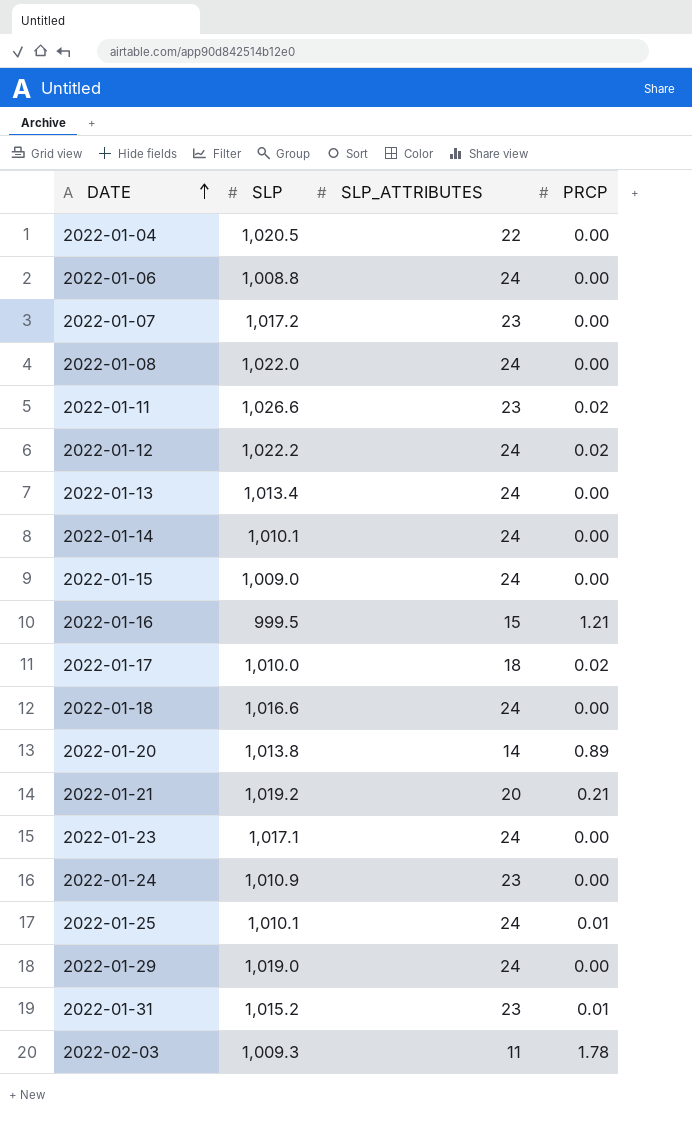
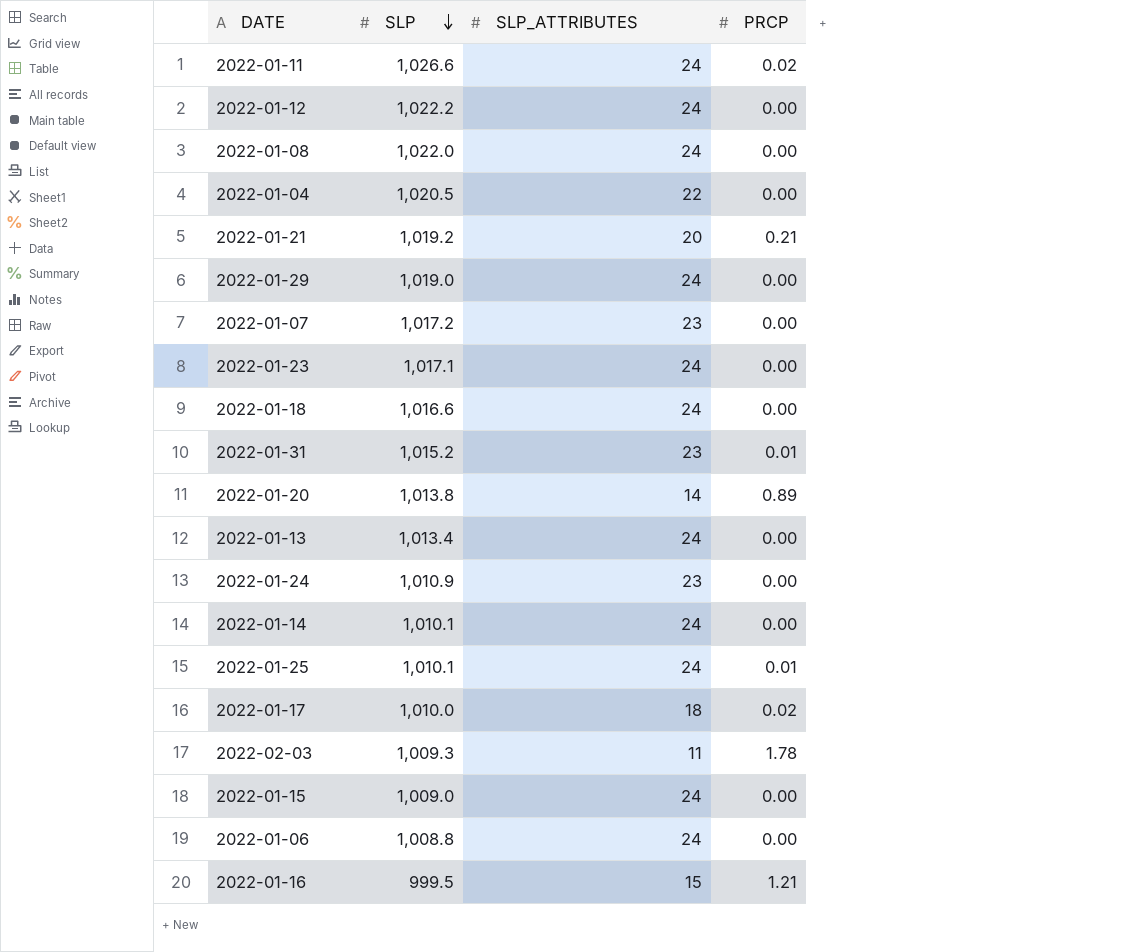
row order: DATE ascending -> SLP descending
2022-01-11 | SLP_ATTRIBUTES: 23 -> 24
2022-01-12 | PRCP: 0.02 -> 0.00

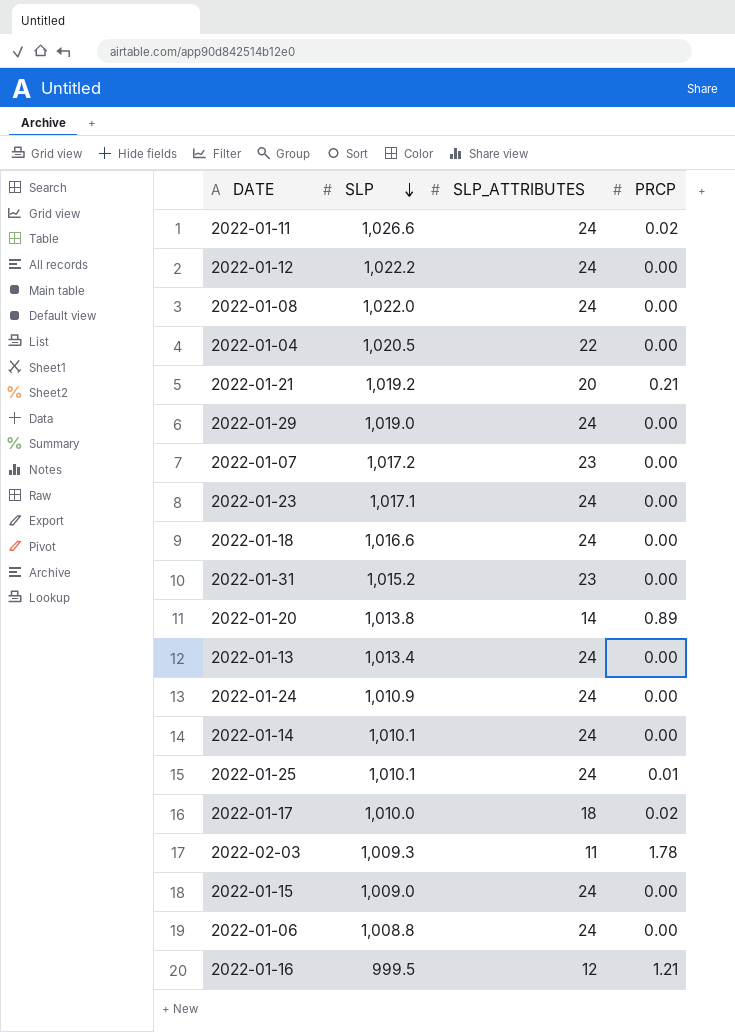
2022-01-31 | PRCP: 0.01 -> 0.00
2022-01-24 | SLP_ATTRIBUTES: 23 -> 24
2022-01-16 | SLP_ATTRIBUTES: 15 -> 12

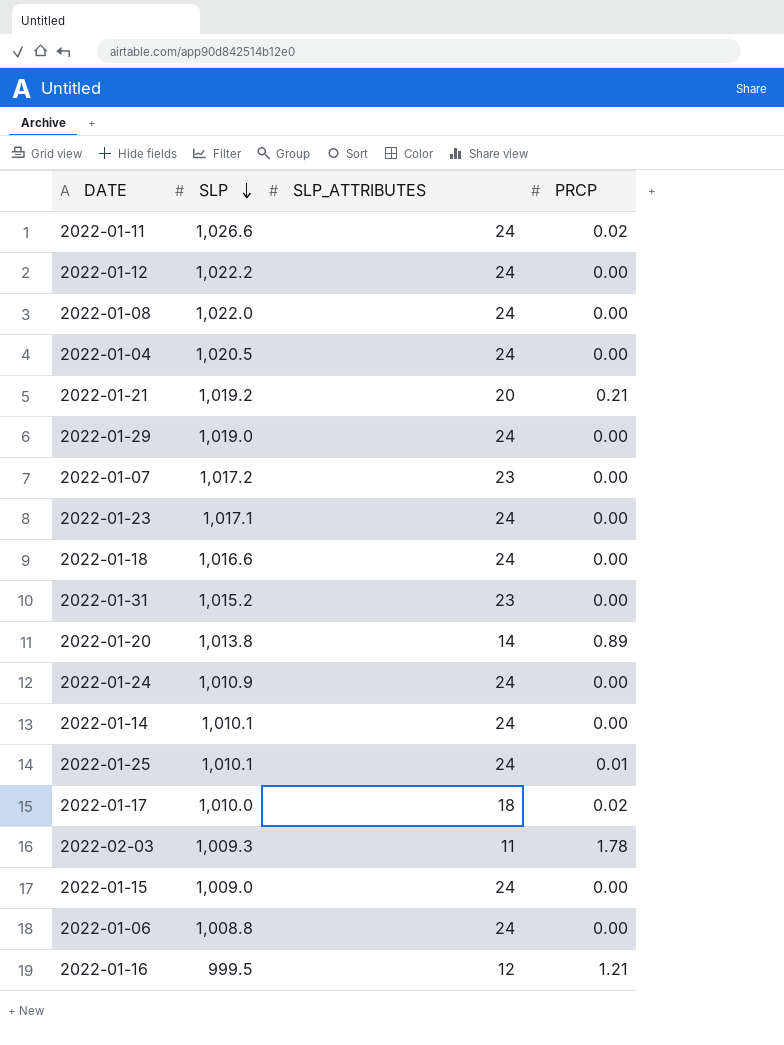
row 2022-01-13: 1,013.4 | 24 | 0.00 -> none
2022-01-04 | SLP_ATTRIBUTES: 22 -> 24

